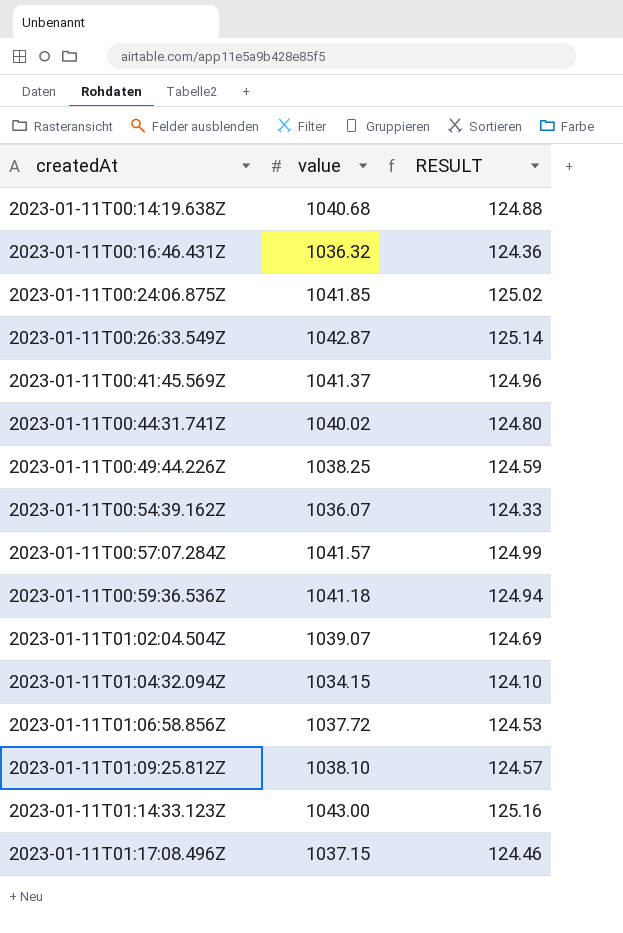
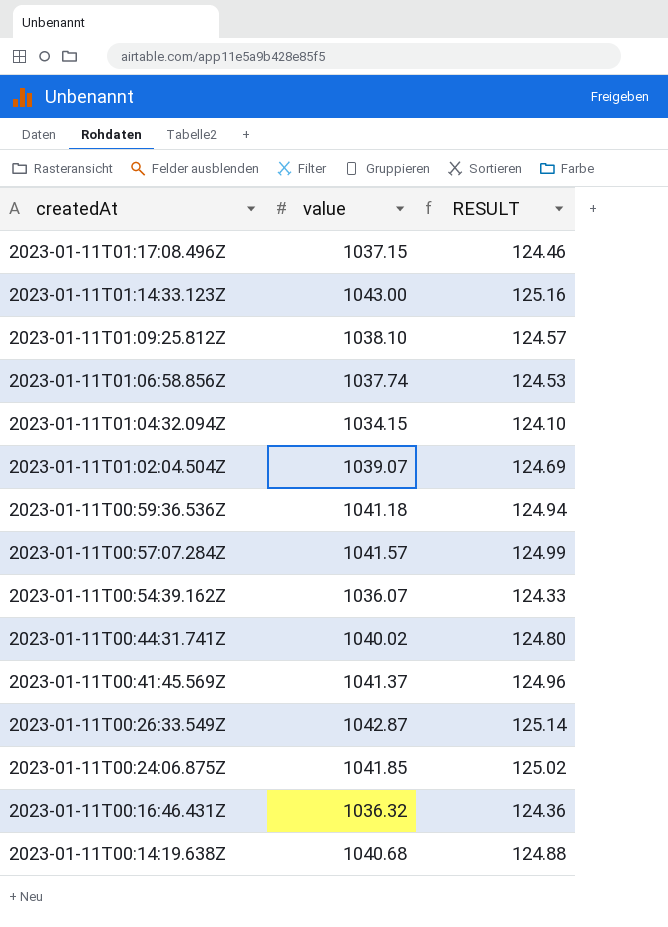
row order: createdAt ascending -> createdAt descending
row 2023-01-11T00:49:44.226Z: 1038.25 | 124.59 -> none
2023-01-11T01:06:58.856Z | value: 1037.72 -> 1037.74

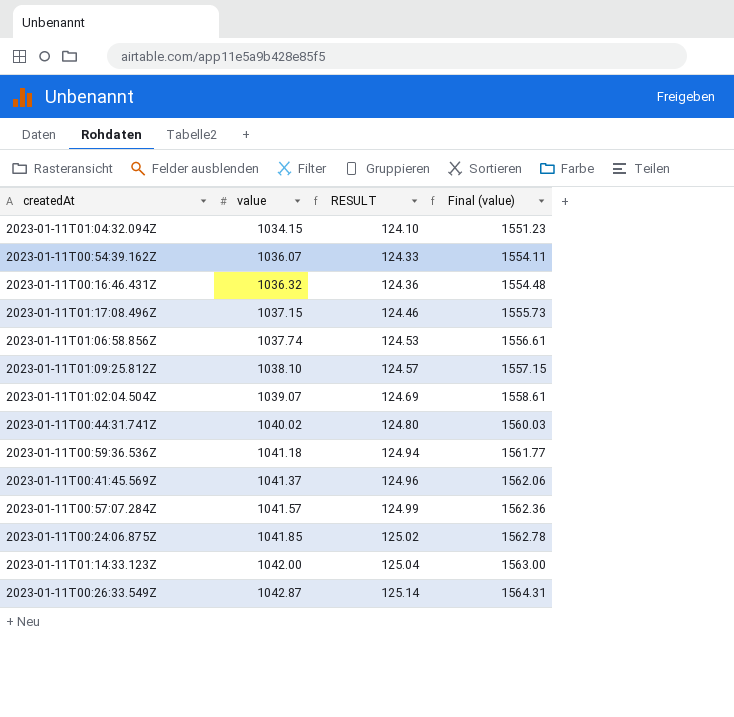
row order: createdAt descending -> value ascending
column Final (value) | formula: none -> [value] * 1.5
row 2023-01-11T00:14:19.638Z: 1040.68 | 124.88 -> none
2023-01-11T01:14:33.123Z | value: 1043.00 -> 1042.00
2023-01-11T01:14:33.123Z | RESULT: 125.16 -> 125.04

